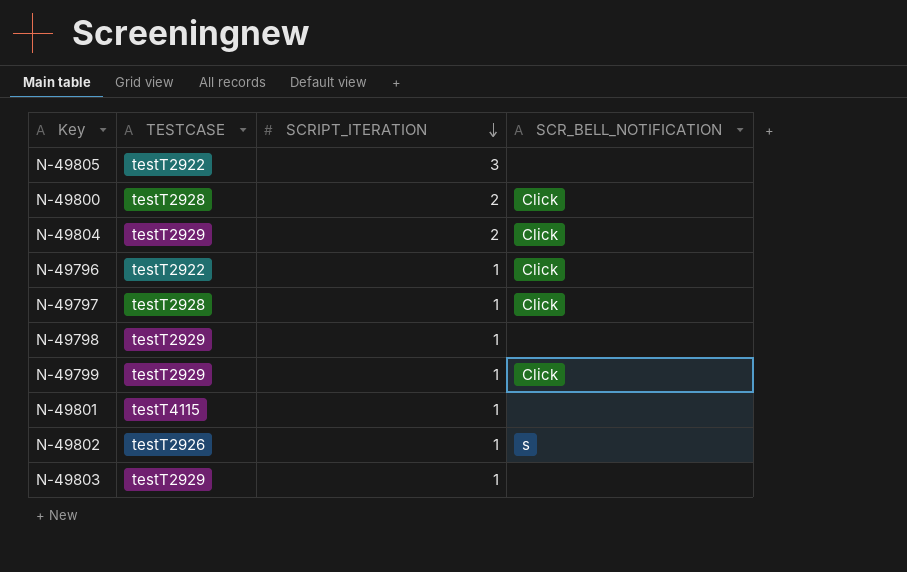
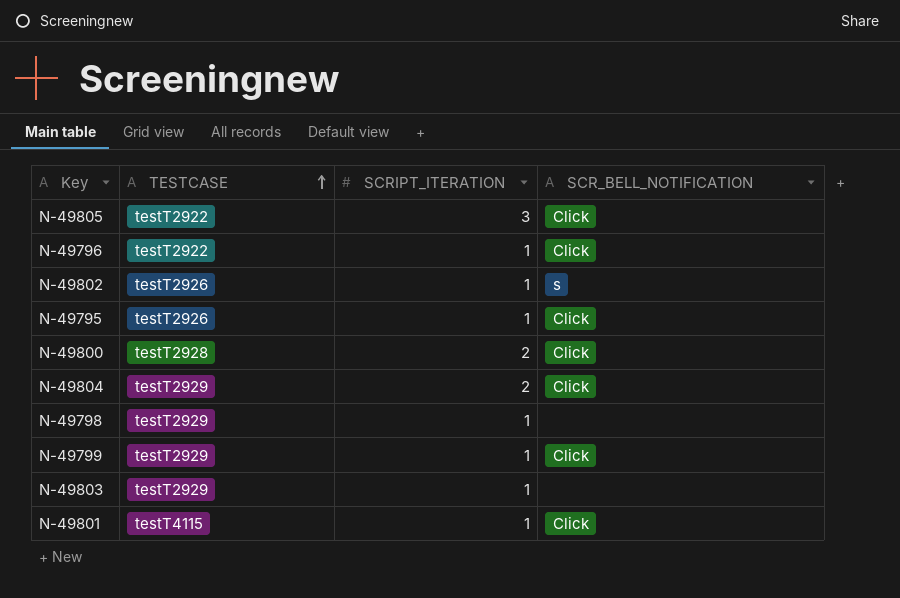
row order: SCRIPT_ITERATION descending -> TESTCASE ascending
row N-49797: testT2928 | 1 | Click -> none
N-49805 | SCR_BELL_NOTIFICATION: none -> Click
row N-49795: none -> testT2926 | 1 | Click
N-49801 | SCR_BELL_NOTIFICATION: none -> Click

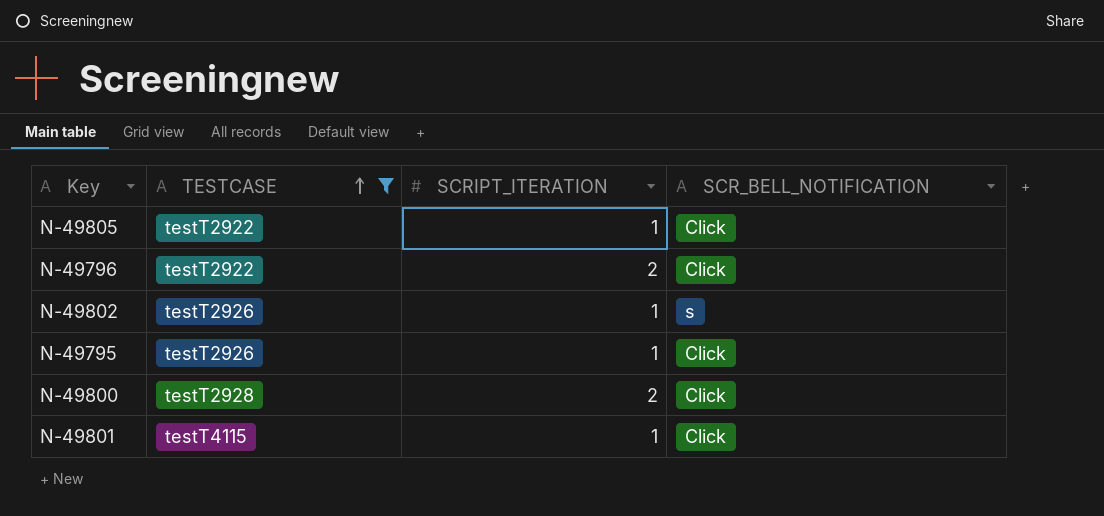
filter: none -> TESTCASE != testT2929
N-49805 | SCRIPT_ITERATION: 3 -> 1
N-49796 | SCRIPT_ITERATION: 1 -> 2

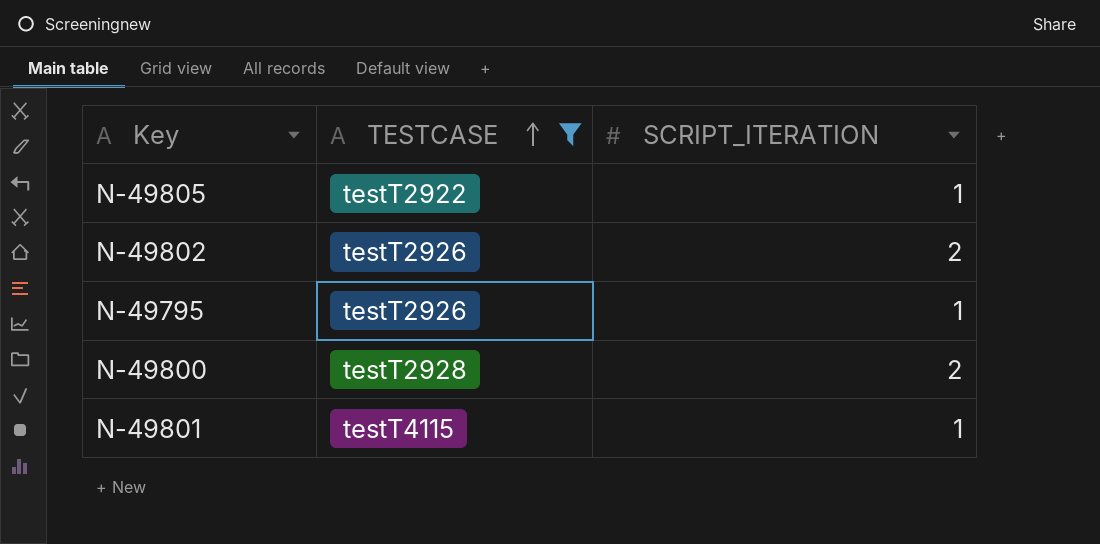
column SCR_BELL_NOTIFICATION | position: 4 -> none
row N-49796: testT2922 | 2 | Click -> none
N-49802 | SCRIPT_ITERATION: 1 -> 2

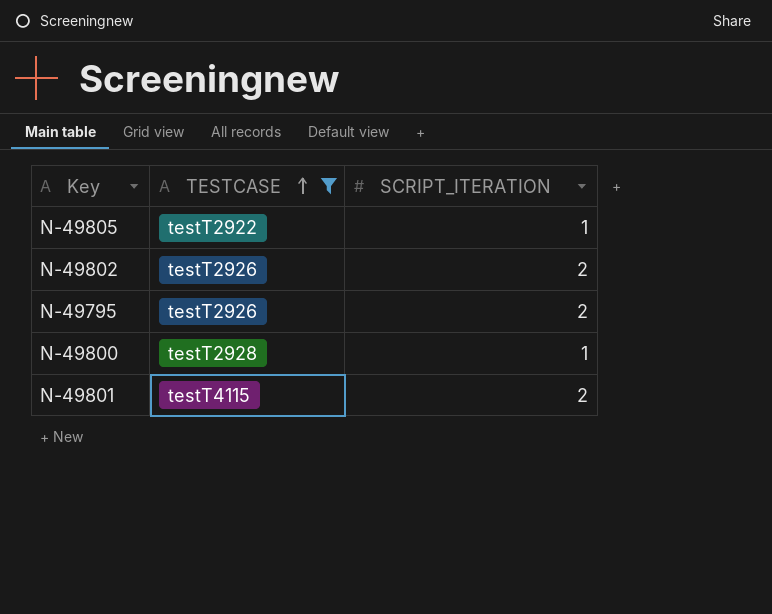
N-49795 | SCRIPT_ITERATION: 1 -> 2
N-49800 | SCRIPT_ITERATION: 2 -> 1
N-49801 | SCRIPT_ITERATION: 1 -> 2

